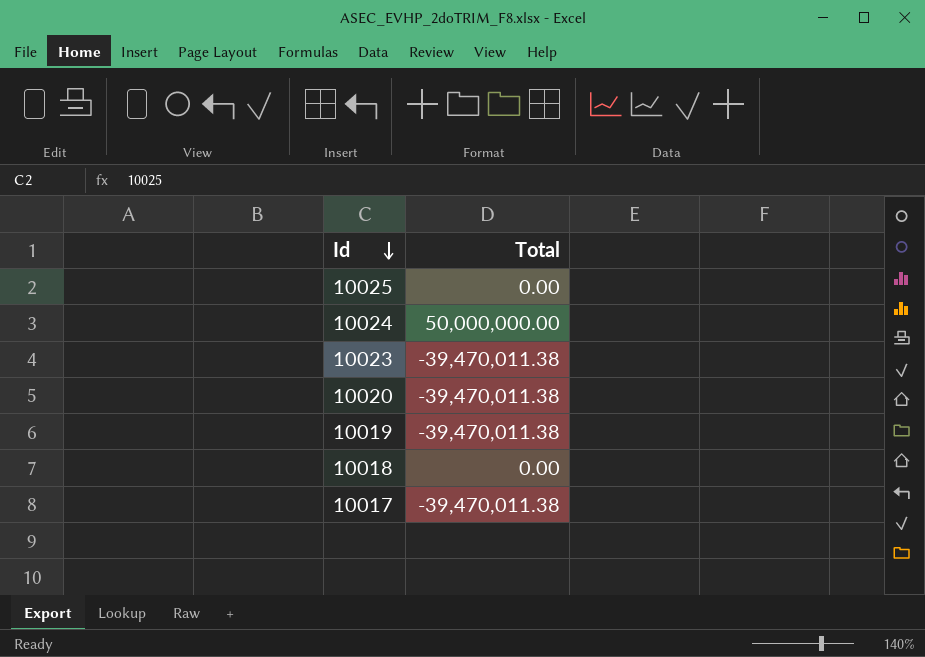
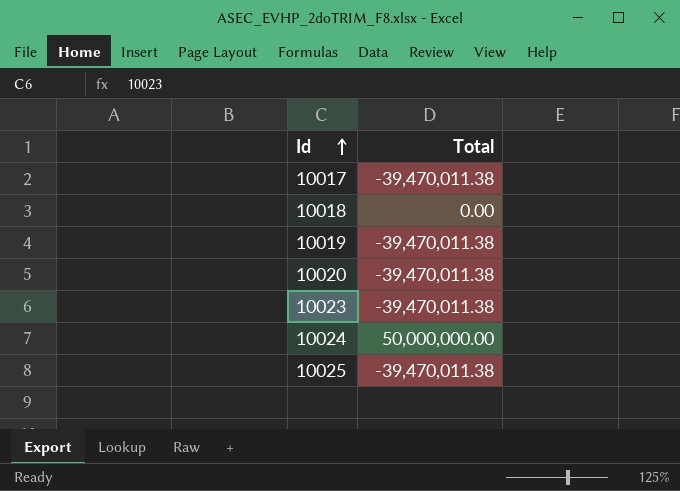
row order: Id descending -> Id ascending
10025 | Total: 0.00 -> -39,470,011.38

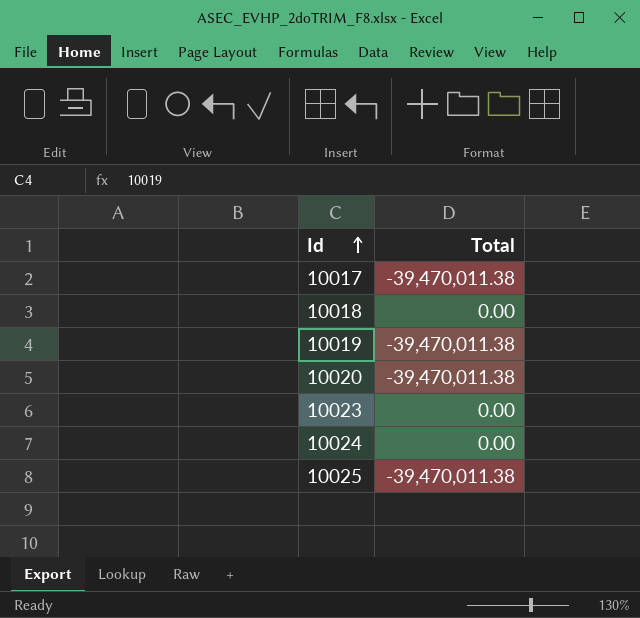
10023 | Total: -39,470,011.38 -> 0.00
10024 | Total: 50,000,000.00 -> 0.00

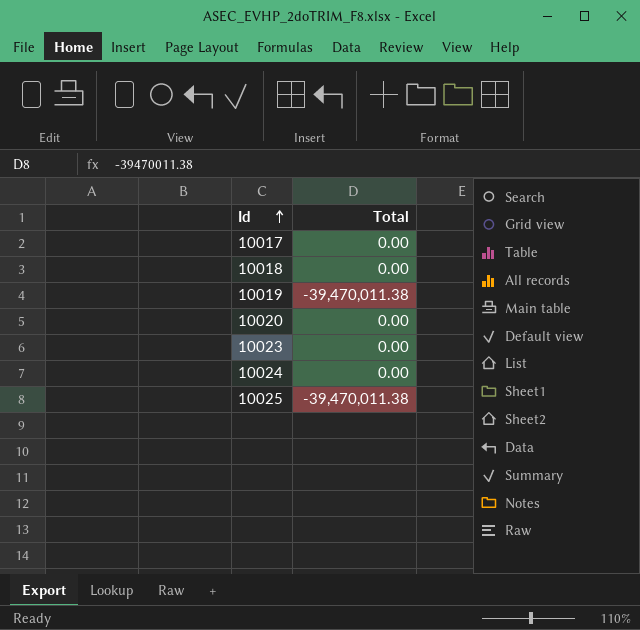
10017 | Total: -39,470,011.38 -> 0.00
10020 | Total: -39,470,011.38 -> 0.00

